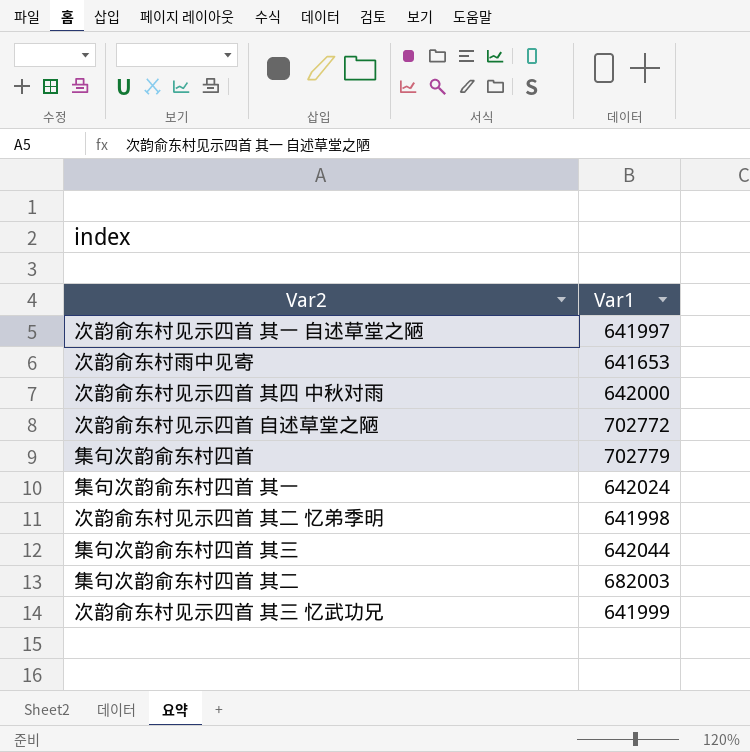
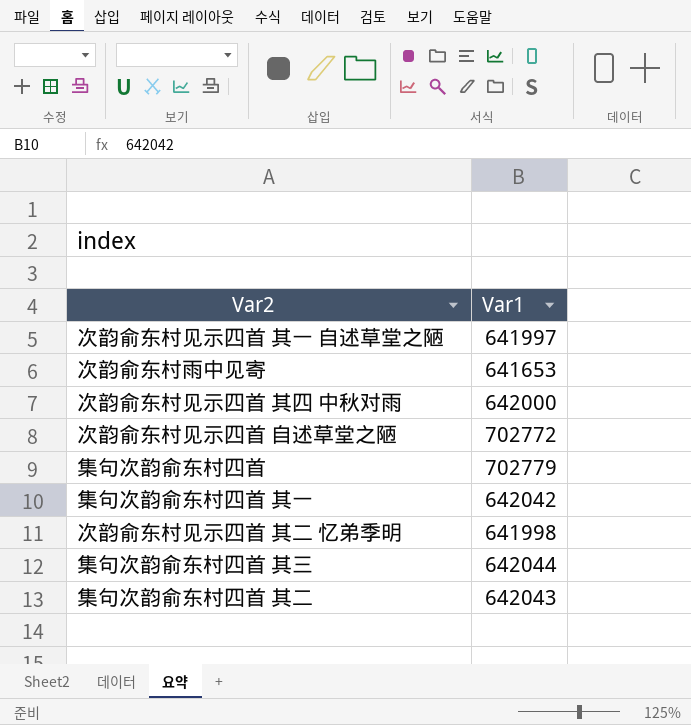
row 次韵俞东村见示四首 其三 忆武功兄: 641999 -> none
集句次韵俞东村四首 其一 | Var1: 642024 -> 642042
集句次韵俞东村四首 其二 | Var1: 682003 -> 642043

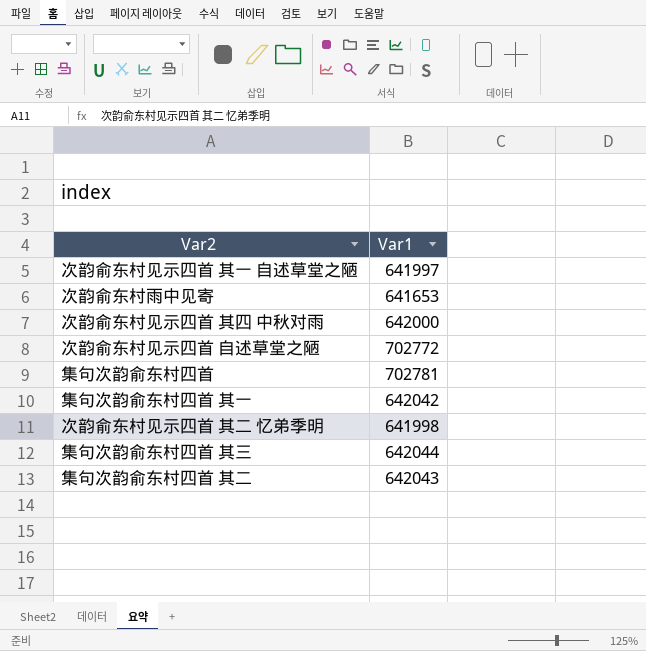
集句次韵俞东村四首 | Var1: 702779 -> 702781

